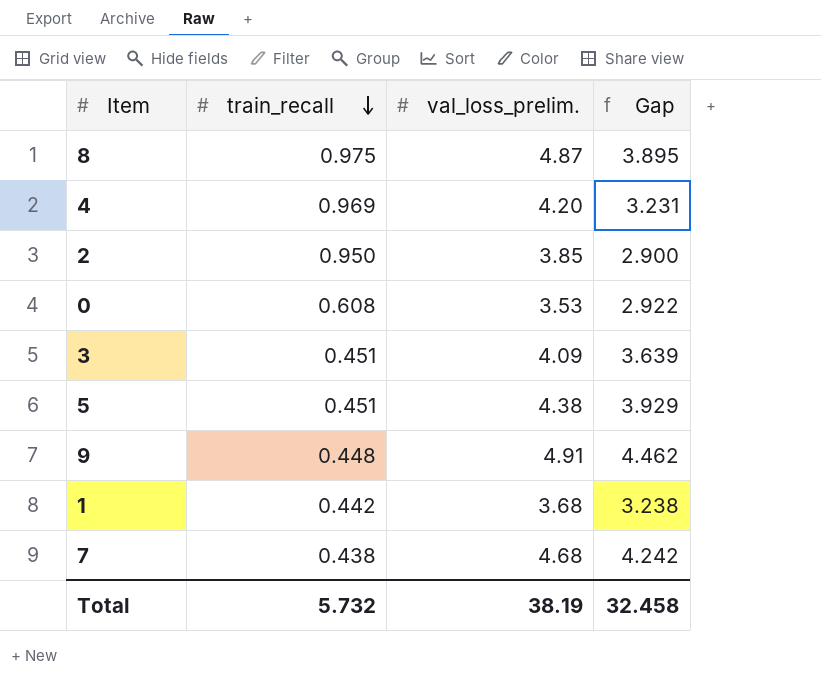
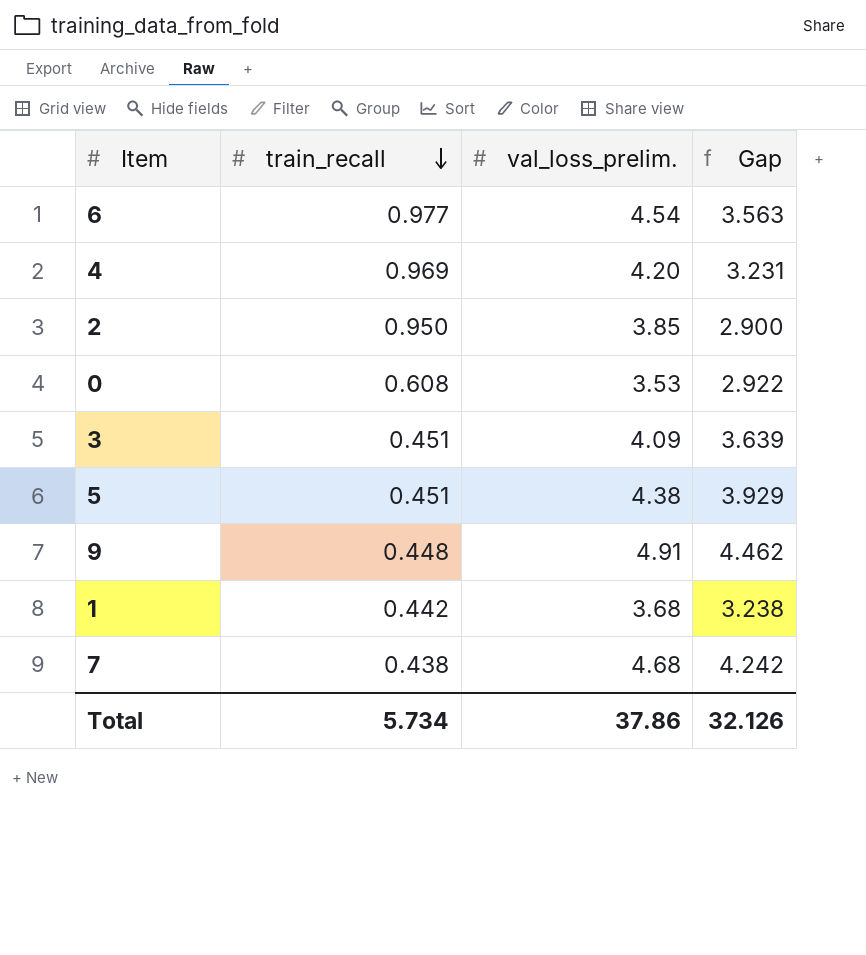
row 8: 0.975 | 4.87 | 3.895 -> none
row 6: none -> 0.977 | 4.54 | 3.563
Total | train_recall: 5.732 -> 5.734
Total | val_loss_prelim.: 38.19 -> 37.86
Total | Gap: 32.458 -> 32.126

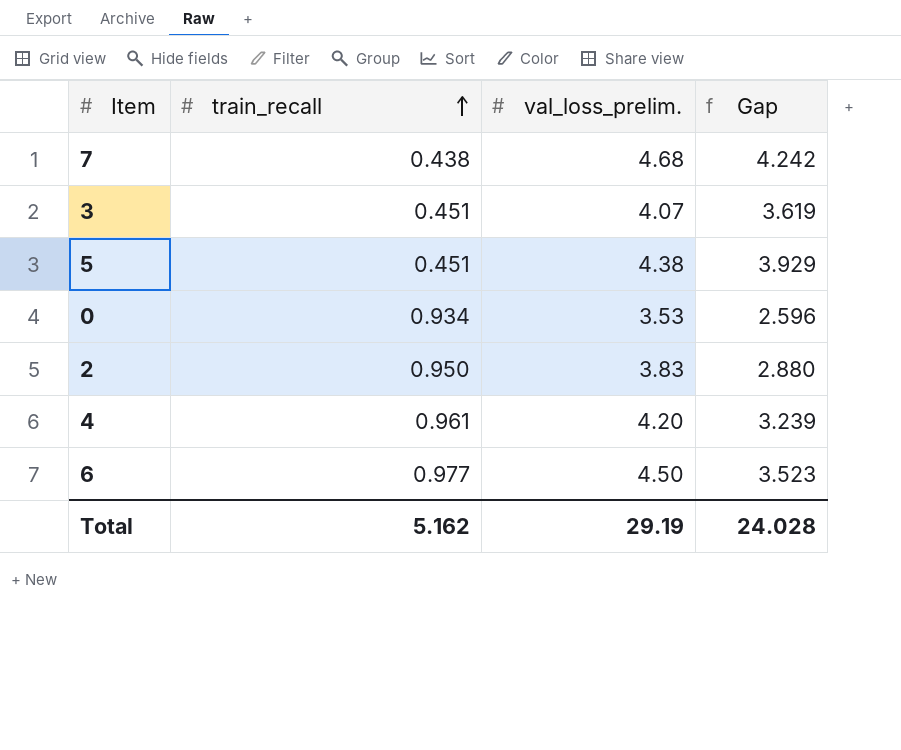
row order: train_recall descending -> train_recall ascending
row 9: 0.448 | 4.91 | 4.462 -> none
row 1: 0.442 | 3.68 | 3.238 -> none
3 | val_loss_prelim.: 4.09 -> 4.07
3 | Gap: 3.639 -> 3.619
0 | train_recall: 0.608 -> 0.934
0 | Gap: 2.922 -> 2.596
2 | val_loss_prelim.: 3.85 -> 3.83
2 | Gap: 2.900 -> 2.880
4 | train_recall: 0.969 -> 0.961
4 | Gap: 3.231 -> 3.239
6 | val_loss_prelim.: 4.54 -> 4.50
6 | Gap: 3.563 -> 3.523
Total | train_recall: 5.734 -> 5.162
Total | val_loss_prelim.: 37.86 -> 29.19
Total | Gap: 32.126 -> 24.028

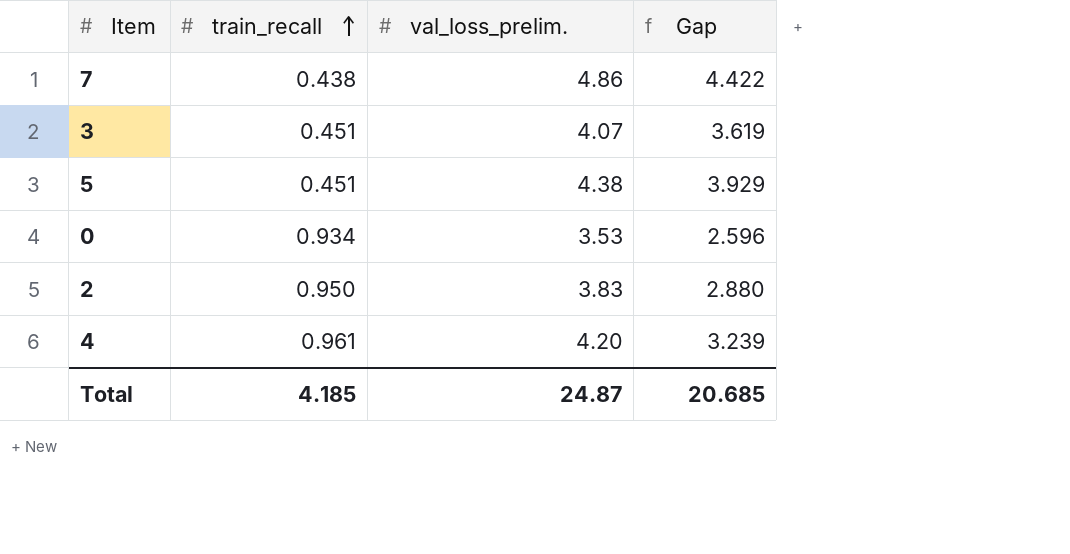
row 6: 0.977 | 4.50 | 3.523 -> none
7 | val_loss_prelim.: 4.68 -> 4.86
7 | Gap: 4.242 -> 4.422
Total | train_recall: 5.162 -> 4.185
Total | val_loss_prelim.: 29.19 -> 24.87
Total | Gap: 24.028 -> 20.685

